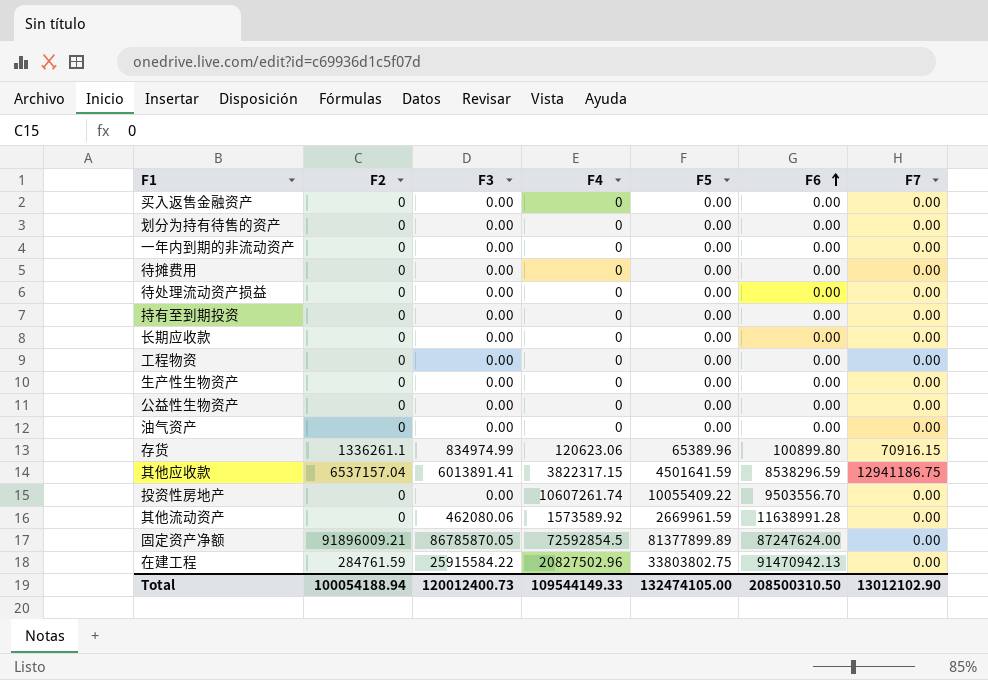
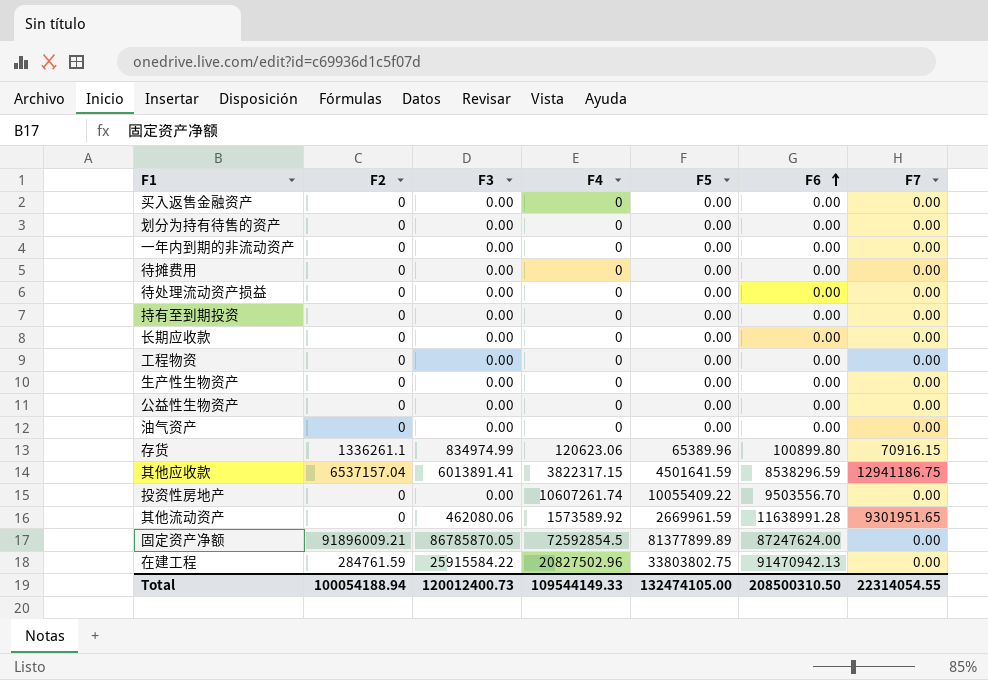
其他流动资产 | F7: 0.00 -> 9301951.65
Total | F7: 13012102.90 -> 22314054.55

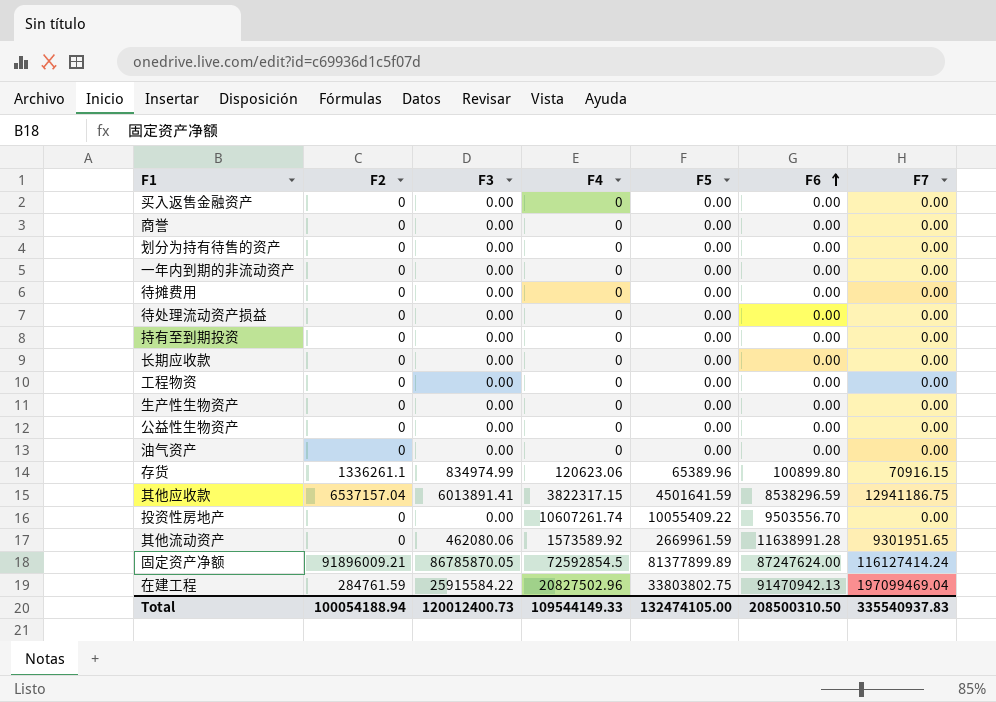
row 商誉: none -> 0 | 0.00 | 0 | 0.00 | 0.00 | 0.00
固定资产净额 | F7: 0.00 -> 116127414.24
在建工程 | F7: 0.00 -> 197099469.04
Total | F7: 22314054.55 -> 335540937.83

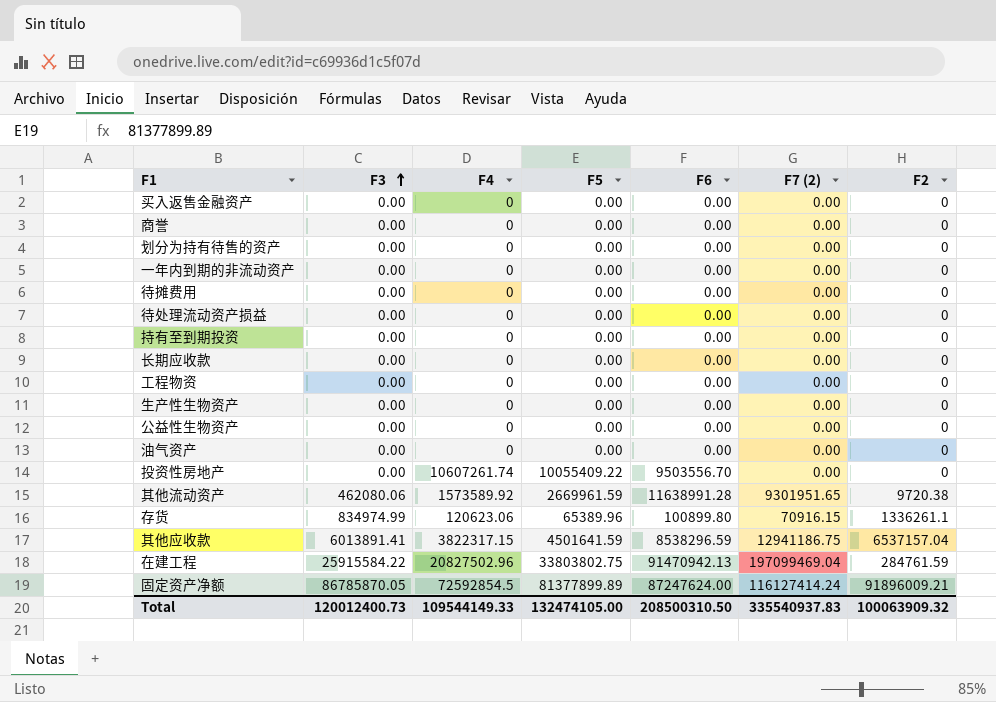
row order: F6 ascending -> F3 ascending
column name: F7 -> F7 (2)
column F2 | position: 2 -> 7
其他流动资产 | F2: 0 -> 9720.38
Total | F2: 100054188.94 -> 100063909.32

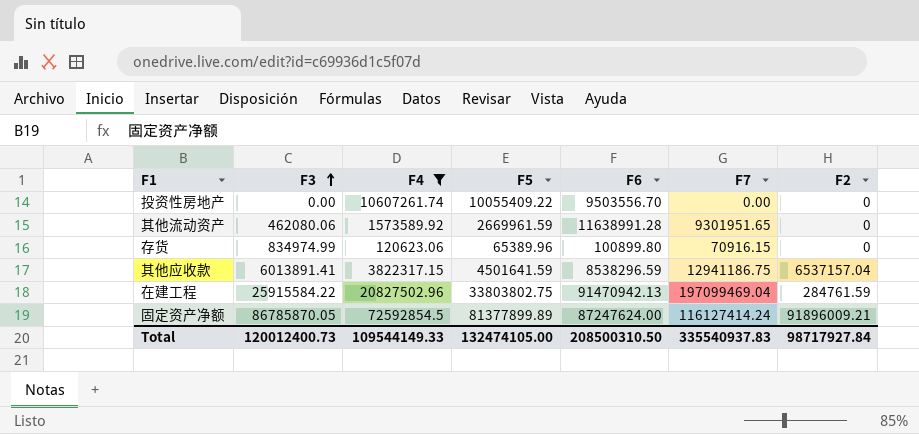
filter: none -> F4 != 0
column name: F7 (2) -> F7
其他流动资产 | F2: 9720.38 -> 0
存货 | F2: 1336261.1 -> 0
Total | F2: 100063909.32 -> 98717927.84

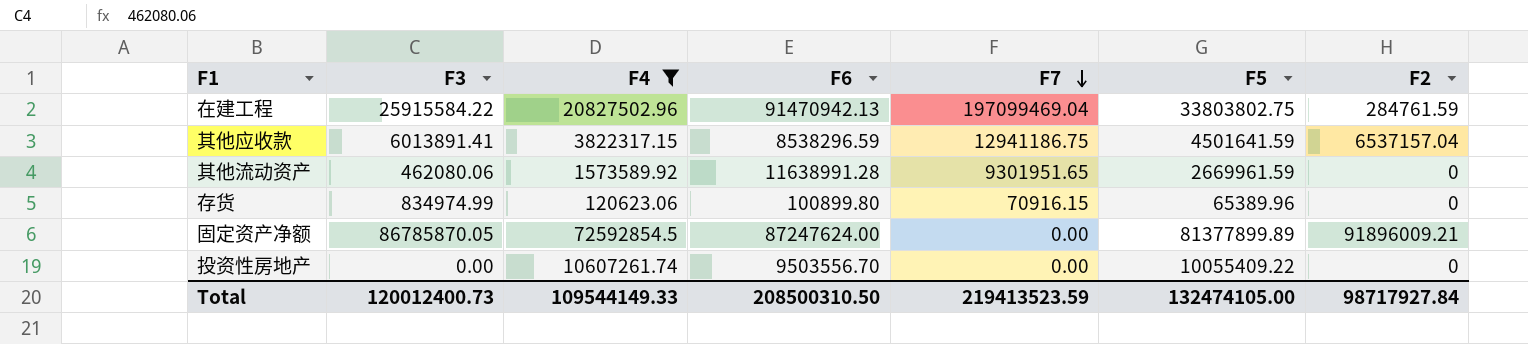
row order: F3 ascending -> F7 descending
column F5 | position: 4 -> 6
固定资产净额 | F7: 116127414.24 -> 0.00
Total | F7: 335540937.83 -> 219413523.59

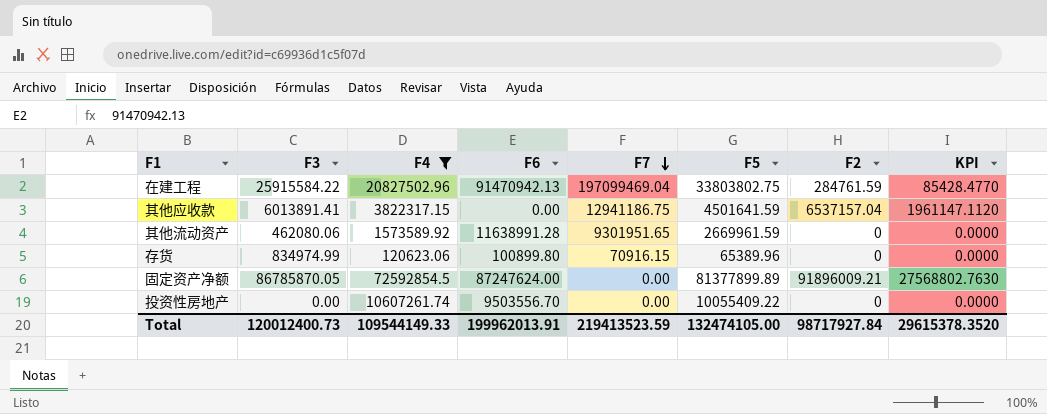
column KPI | formula: none -> [F2] * 0.3
其他应收款 | F6: 8538296.59 -> 0.00
Total | F6: 208500310.50 -> 199962013.91

